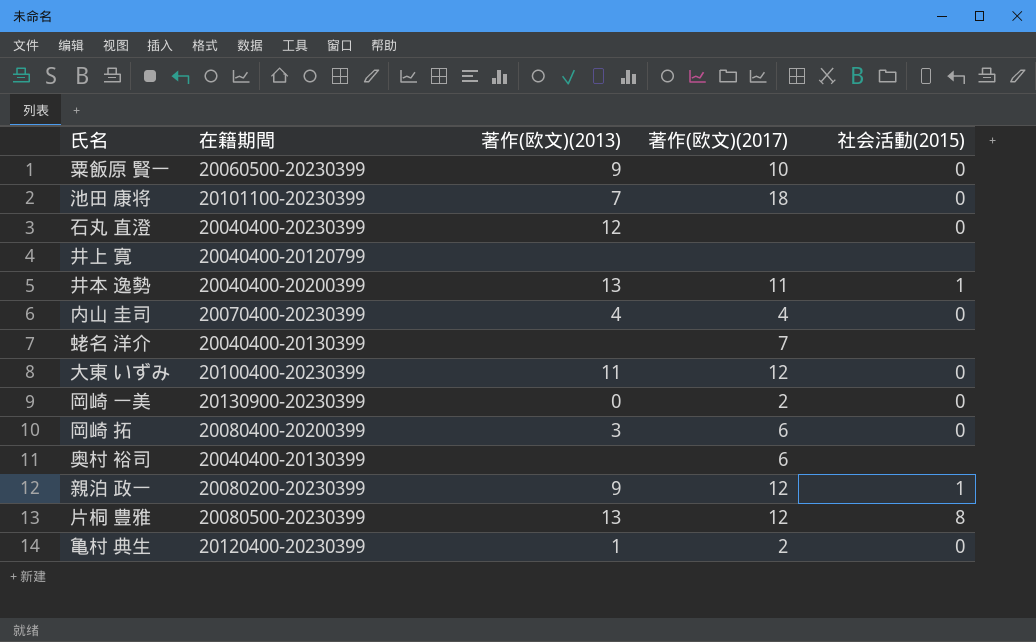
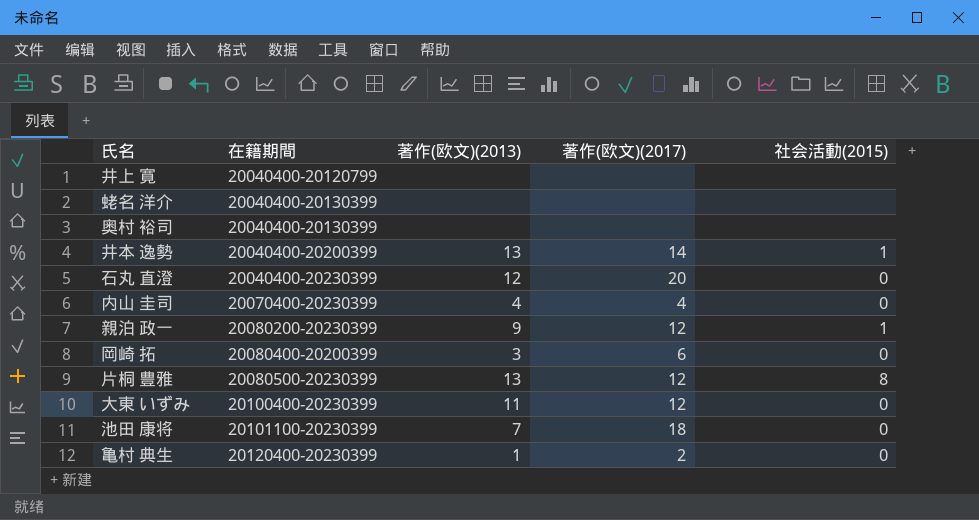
row order: none -> 在籍期間 ascending
row 粟飯原 賢一: 20060500-20230399 | 9 | 10 | 0 -> none
row 岡崎 一美: 20130900-20230399 | 0 | 2 | 0 -> none
蛯名 洋介 | 著作(欧文)(2017): 7 -> none
奥村 裕司 | 著作(欧文)(2017): 6 -> none
井本 逸勢 | 著作(欧文)(2017): 11 -> 14
石丸 直澄 | 著作(欧文)(2017): none -> 20

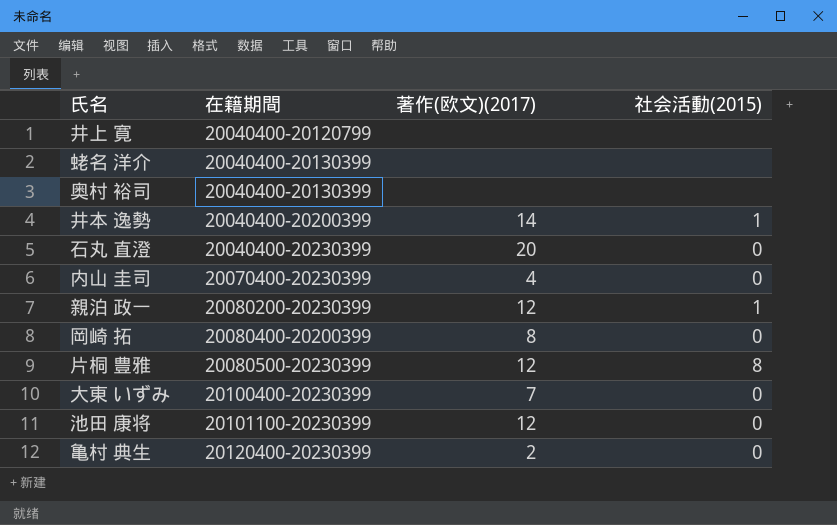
column 著作(欧文)(2013) | position: 3 -> none
岡崎 拓 | 著作(欧文)(2017): 6 -> 8
大東 いずみ | 著作(欧文)(2017): 12 -> 7
池田 康将 | 著作(欧文)(2017): 18 -> 12

